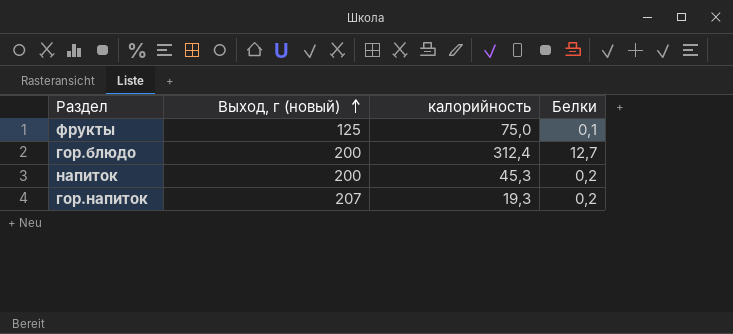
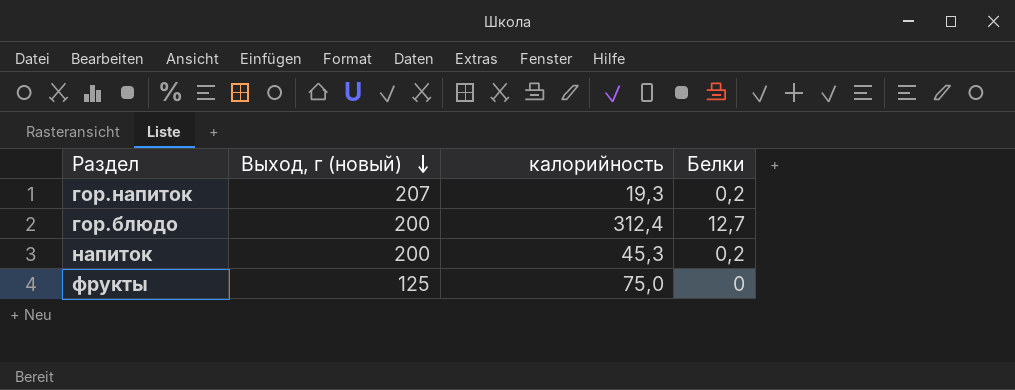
row order: Выход, г (новый) ascending -> Выход, г (новый) descending
фрукты | Белки: 0,1 -> 0

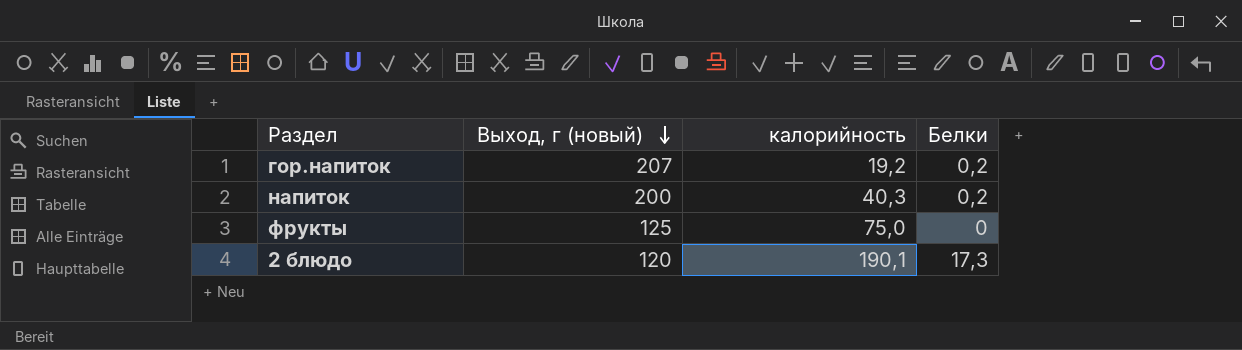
row гор.блюдо: 200 | 312,4 | 12,7 -> none
гор.напиток | калорийность: 19,3 -> 19,2
напиток | калорийность: 45,3 -> 40,3
row 2 блюдо: none -> 120 | 190,1 | 17,3

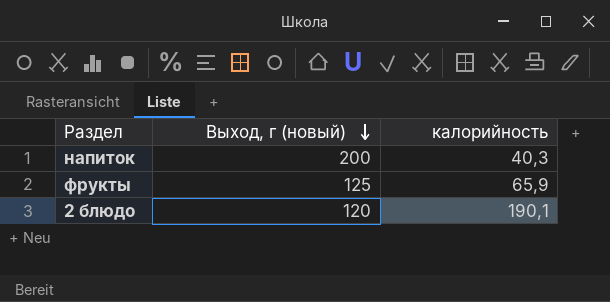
column Белки | position: 4 -> none
row гор.напиток: 207 | 19,2 | 0,2 -> none
фрукты | калорийность: 75,0 -> 65,9

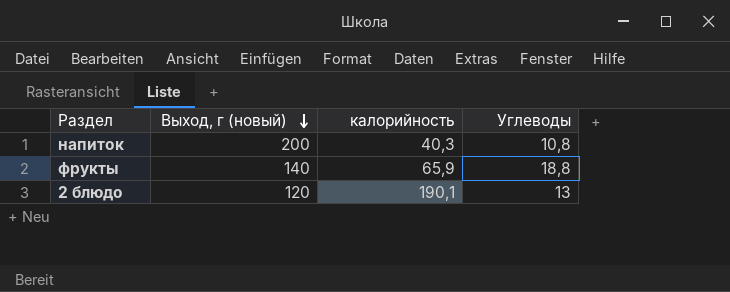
column Углеводы | position: none -> 4
фрукты | Выход, г (новый): 125 -> 140

